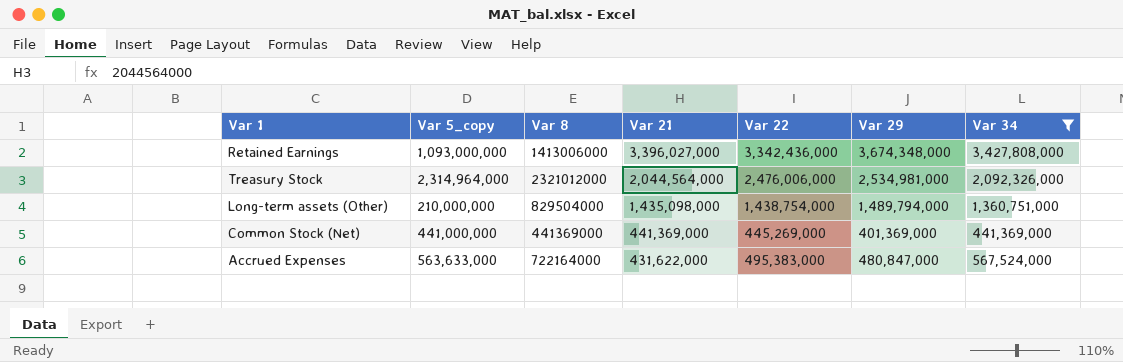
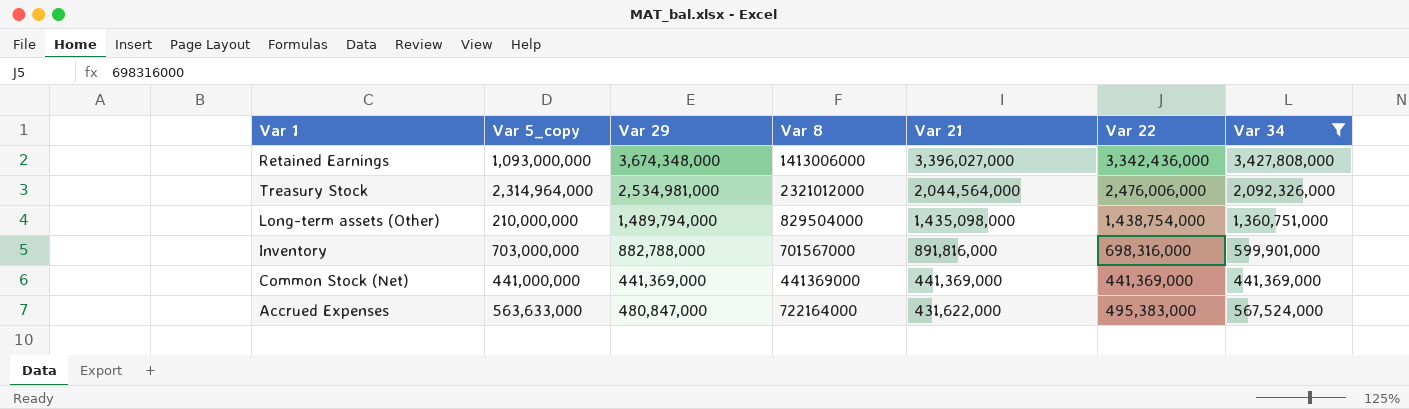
column Var 29 | position: 6 -> 3
row Inventory: none -> 703,000,000 | 882,788,000 | 701567000 | 891,816,000 | 698,316,000 | 599,901,000
Common Stock (Net) | Var 29: 401,369,000 -> 441,369,000
Common Stock (Net) | Var 22: 445,269,000 -> 441,369,000

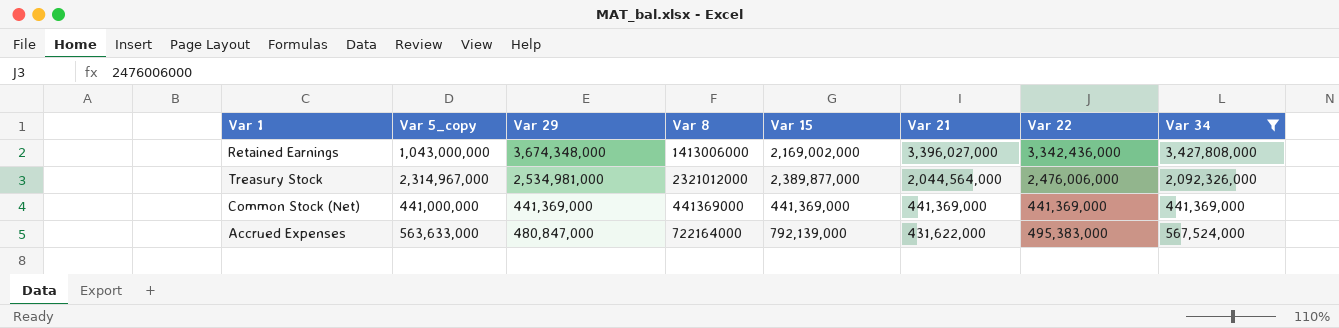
column Var 15 | position: none -> 5
row Long-term assets (Other): 210,000,000 | 1,489,794,000 | 829504000 | 1,435,098,000 | 1,438,754,000 | 1,360,751,000 -> none
row Inventory: 703,000,000 | 882,788,000 | 701567000 | 891,816,000 | 698,316,000 | 599,901,000 -> none
Retained Earnings | Var 5_copy: 1,093,000,000 -> 1,043,000,000
Treasury Stock | Var 5_copy: 2,314,964,000 -> 2,314,967,000

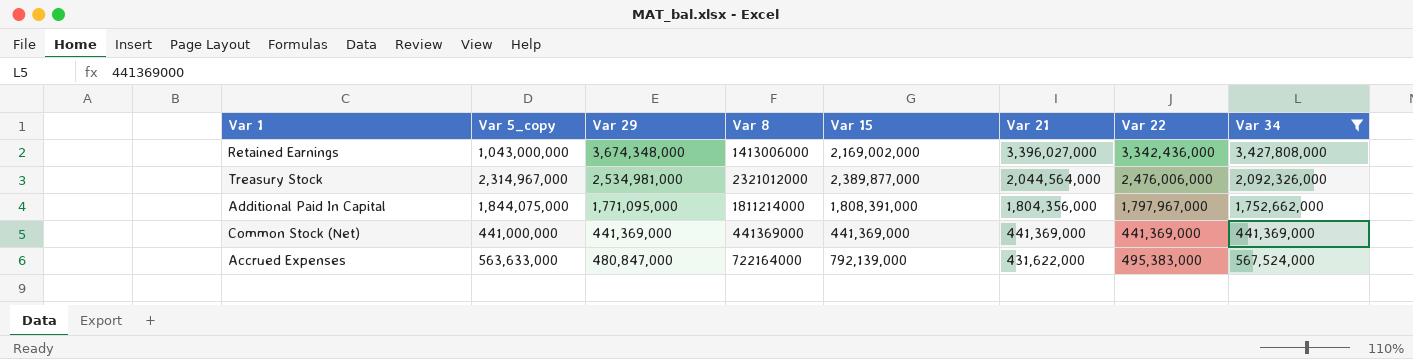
row Additional Paid In Capital: none -> 1,844,075,000 | 1,771,095,000 | 1811214000 | 1,808,391,000 | 1,804,356,000 | 1,797,967,000 | 1,752,662,000

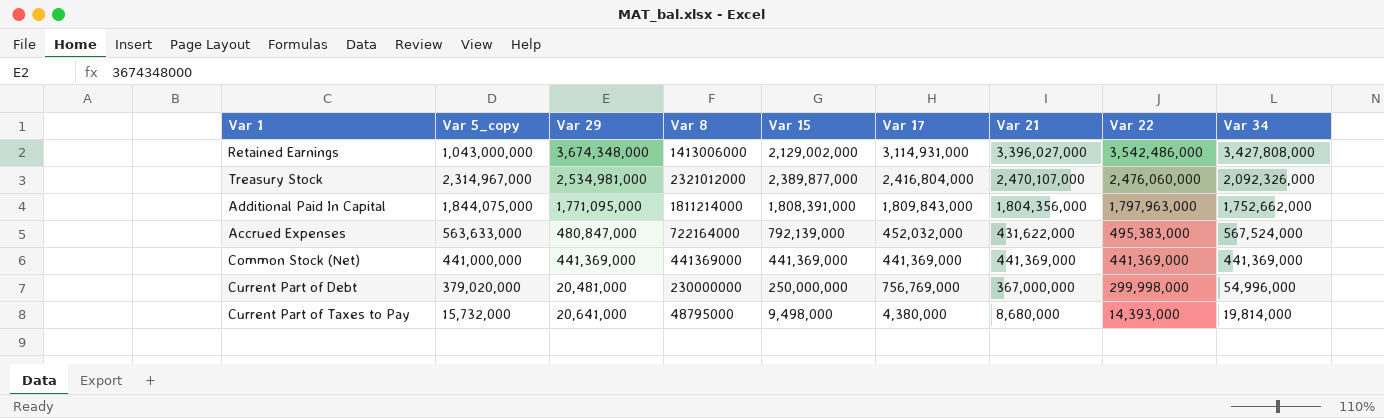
filter: Var 34 >= 441,369,000 -> none
row order: Var 21 descending -> Var 22 descending
column Var 17 | position: none -> 6
Retained Earnings | Var 15: 2,169,002,000 -> 2,129,002,000
Retained Earnings | Var 22: 3,342,436,000 -> 3,542,486,000
Treasury Stock | Var 21: 2,044,564,000 -> 2,470,107,000
Treasury Stock | Var 22: 2,476,006,000 -> 2,476,060,000
Additional Paid In Capital | Var 22: 1,797,967,000 -> 1,797,963,000

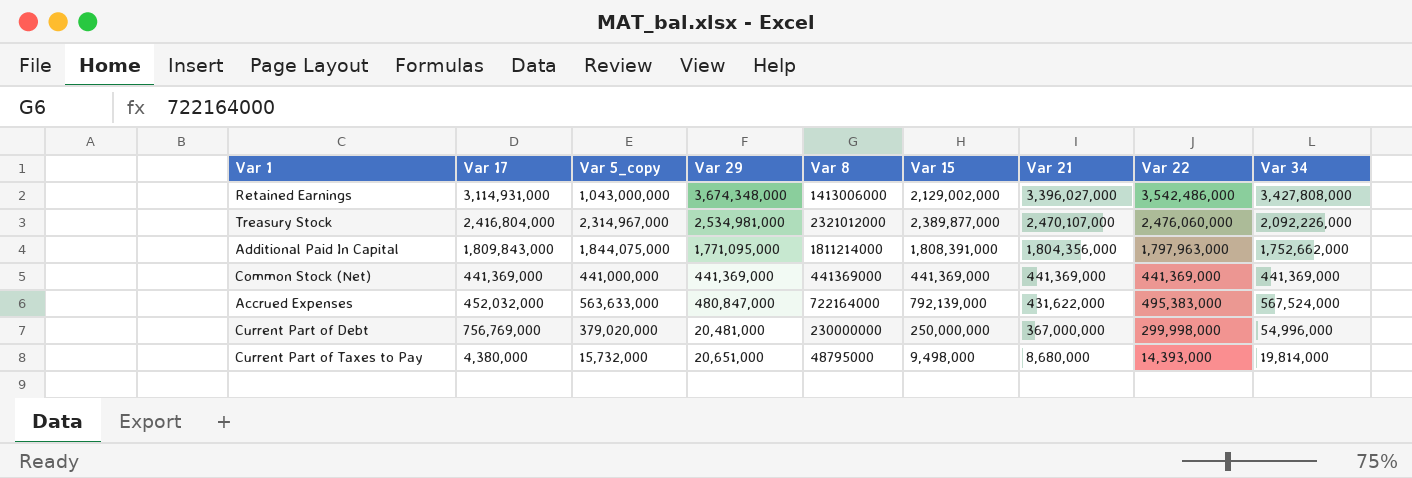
row order: Var 22 descending -> Var 21 descending
column Var 17 | position: 6 -> 2
Treasury Stock | Var 34: 2,092,326,000 -> 2,092,226,000
Current Part of Taxes to Pay | Var 29: 20,641,000 -> 20,651,000

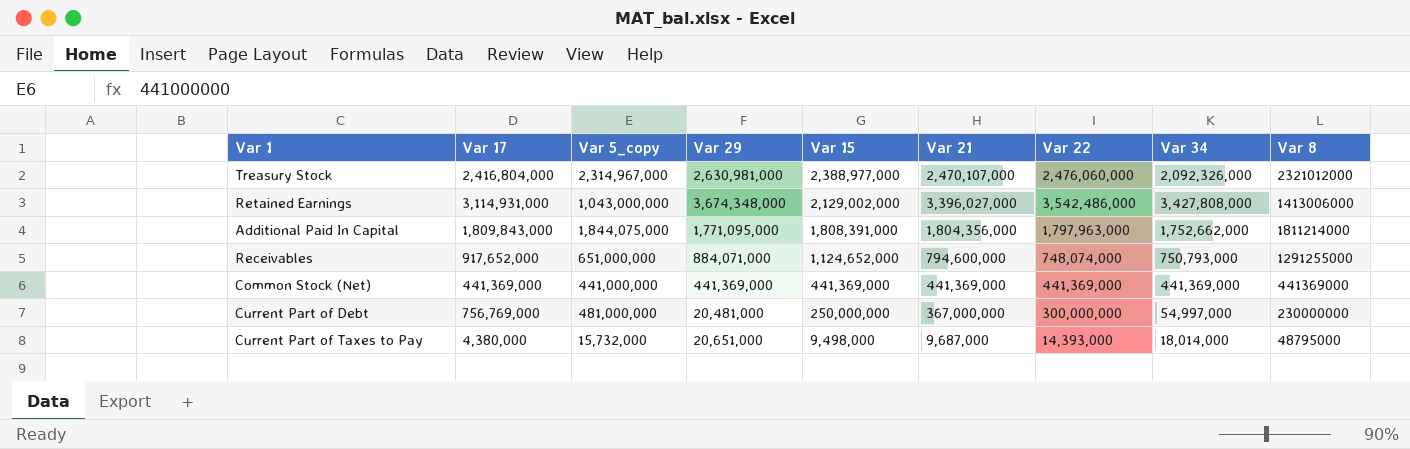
row order: Var 21 descending -> Var 15 descending
column Var 8 | position: 5 -> 9
row Accrued Expenses: 452,032,000 | 563,633,000 | 480,847,000 | 722164000 | 792,139,000 | 431,622,000 | 495,383,000 | 567,524,000 -> none
Treasury Stock | Var 29: 2,534,981,000 -> 2,630,981,000
Treasury Stock | Var 15: 2,389,877,000 -> 2,388,977,000
Treasury Stock | Var 34: 2,092,226,000 -> 2,092,326,000
row Receivables: none -> 917,652,000 | 651,000,000 | 884,071,000 | 1,124,652,000 | 794,600,000 | 748,074,000 | 750,793,000 | 1291255000
Current Part of Debt | Var 5_copy: 379,020,000 -> 481,000,000
Current Part of Debt | Var 22: 299,998,000 -> 300,000,000
Current Part of Debt | Var 34: 54,996,000 -> 54,997,000
Current Part of Taxes to Pay | Var 21: 8,680,000 -> 9,687,000
Current Part of Taxes to Pay | Var 34: 19,814,000 -> 18,014,000

